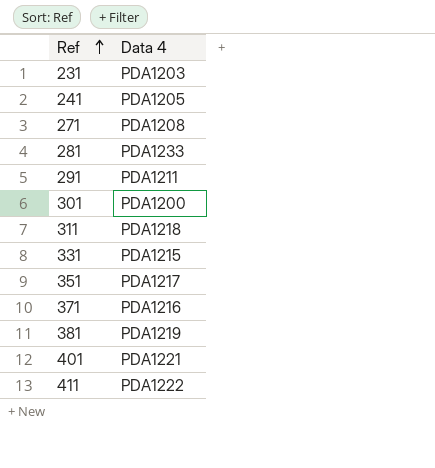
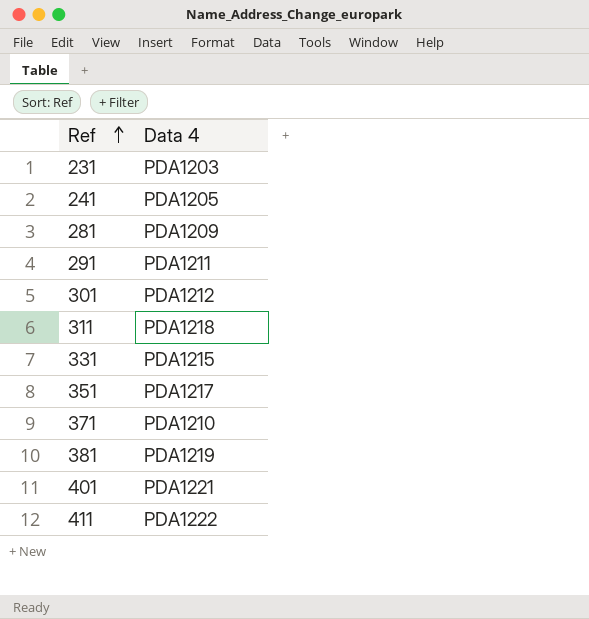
row 271: PDA1208 -> none
281 | Data 4: PDA1233 -> PDA1209
301 | Data 4: PDA1200 -> PDA1212
371 | Data 4: PDA1216 -> PDA1210

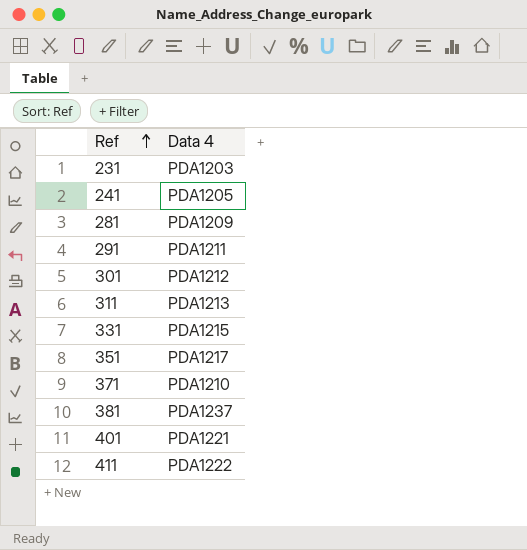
311 | Data 4: PDA1218 -> PDA1213
381 | Data 4: PDA1219 -> PDA1237

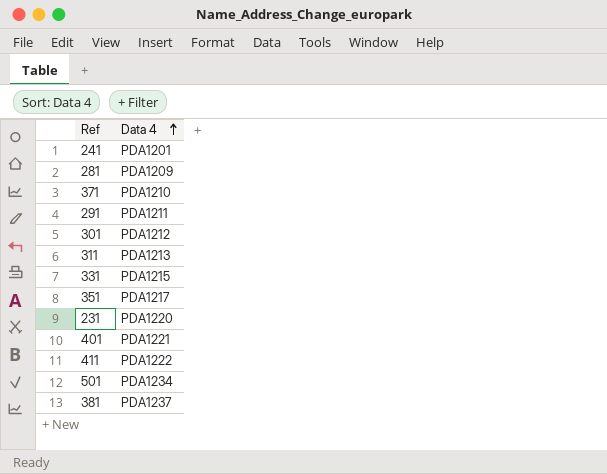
row order: Ref ascending -> Data 4 ascending
241 | Data 4: PDA1205 -> PDA1201
231 | Data 4: PDA1203 -> PDA1220
row 501: none -> PDA1234

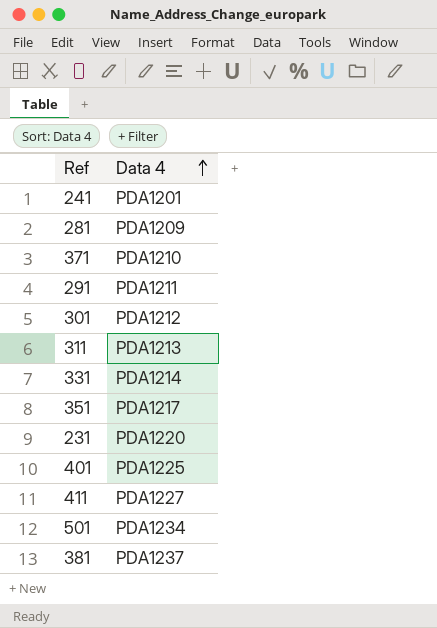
331 | Data 4: PDA1215 -> PDA1214
401 | Data 4: PDA1221 -> PDA1225
411 | Data 4: PDA1222 -> PDA1227

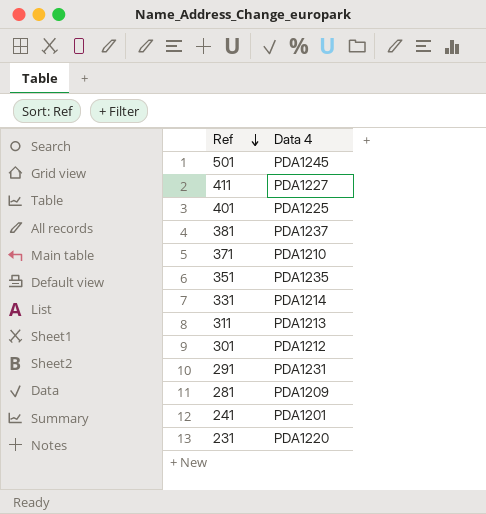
row order: Data 4 ascending -> Ref descending
501 | Data 4: PDA1234 -> PDA1245
351 | Data 4: PDA1217 -> PDA1235
291 | Data 4: PDA1211 -> PDA1231

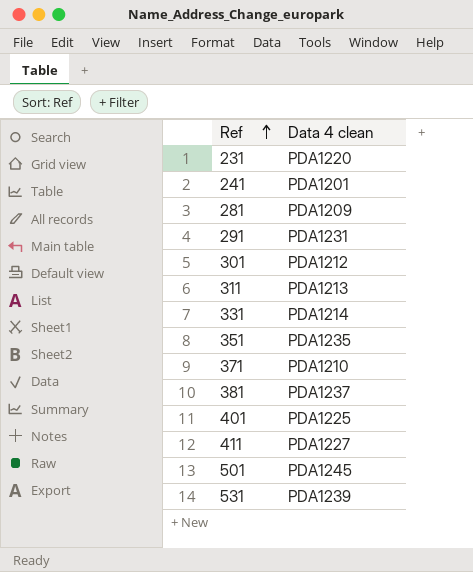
row order: Ref descending -> Ref ascending
column name: Data 4 -> Data 4 clean
row 531: none -> PDA1239

